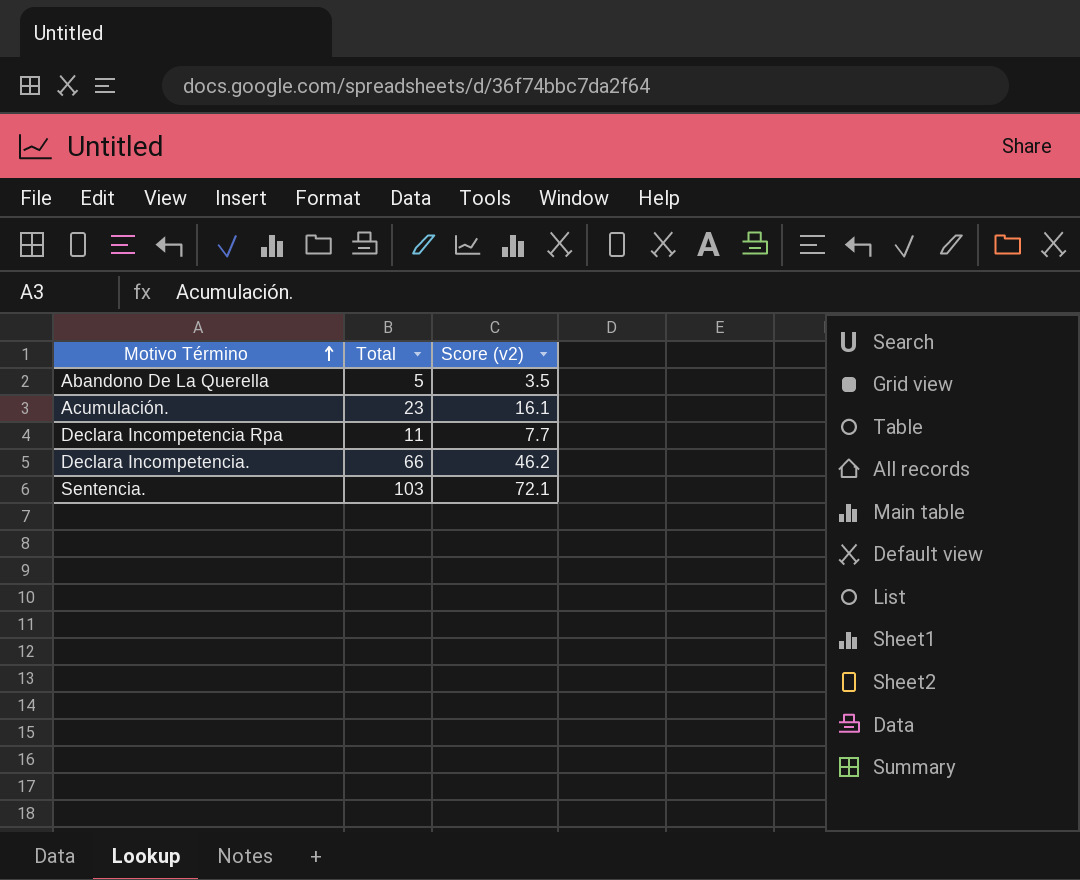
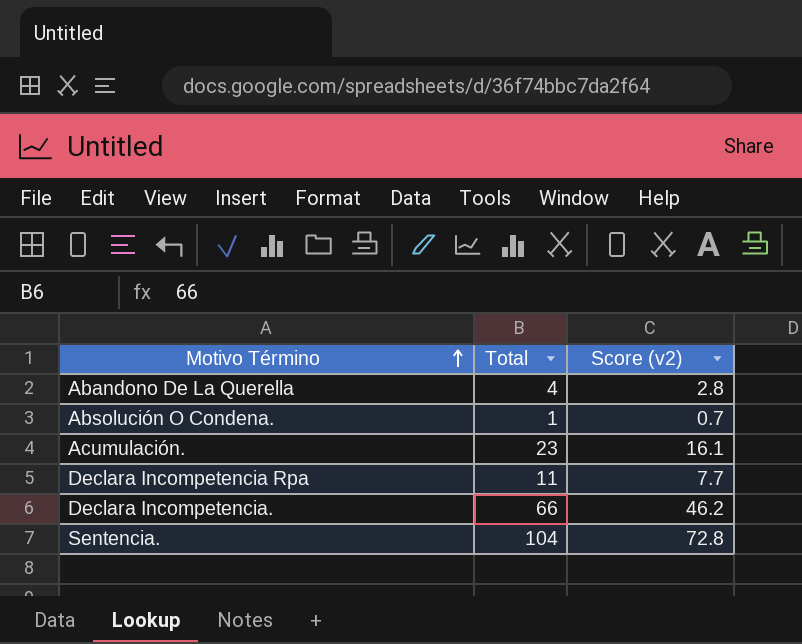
Abandono De La Querella | Total: 5 -> 4
Abandono De La Querella | Score (v2): 3.5 -> 2.8
row Absolución O Condena.: none -> 1 | 0.7
Sentencia. | Total: 103 -> 104
Sentencia. | Score (v2): 72.1 -> 72.8

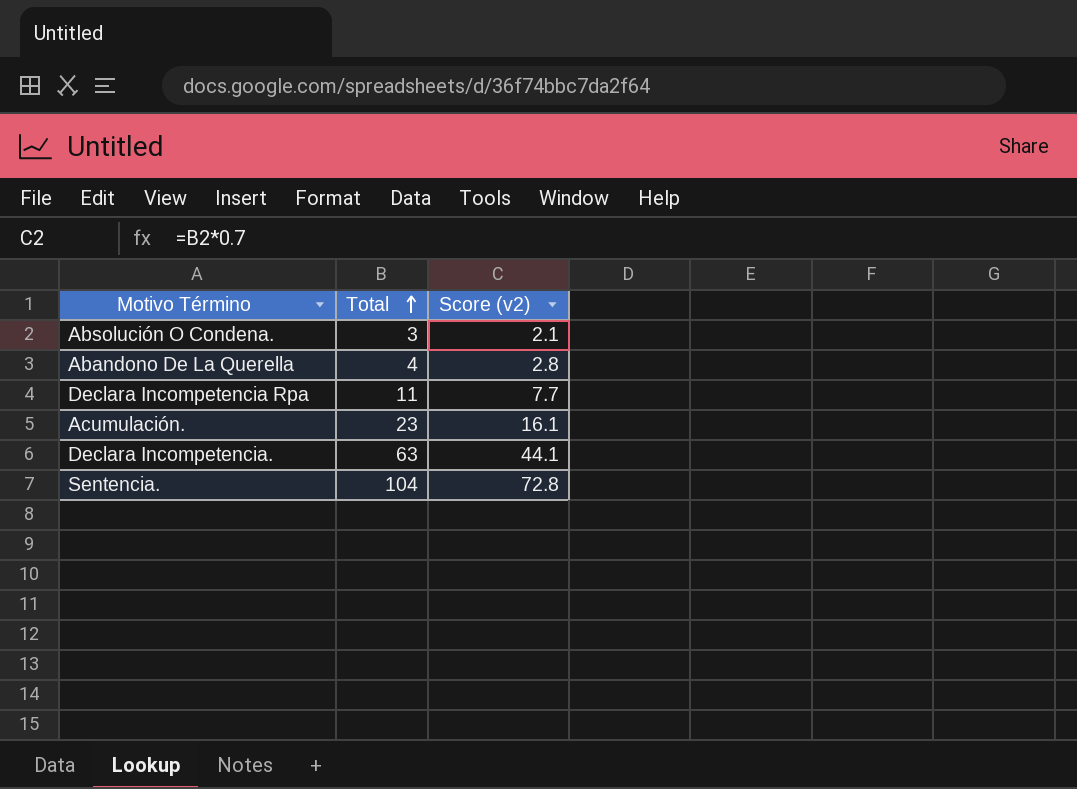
row order: Motivo Término ascending -> Total ascending
Absolución O Condena. | Total: 1 -> 3
Absolución O Condena. | Score (v2): 0.7 -> 2.1
Declara Incompetencia. | Total: 66 -> 63
Declara Incompetencia. | Score (v2): 46.2 -> 44.1

